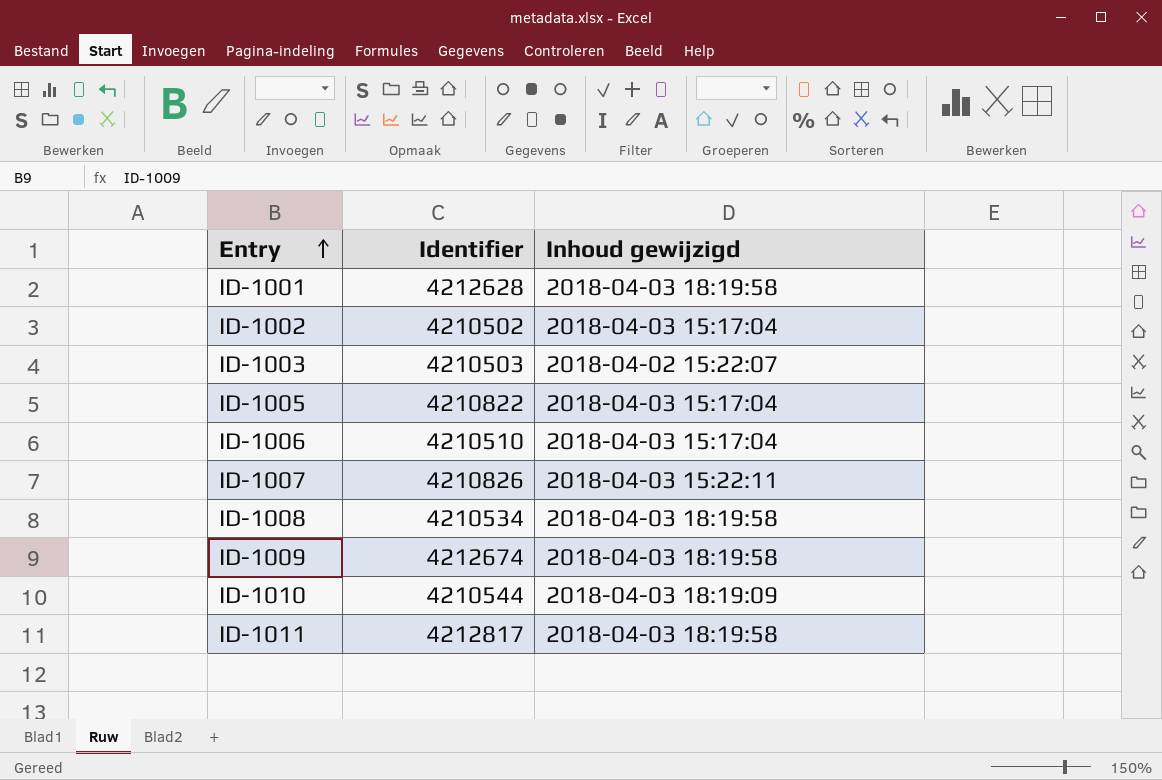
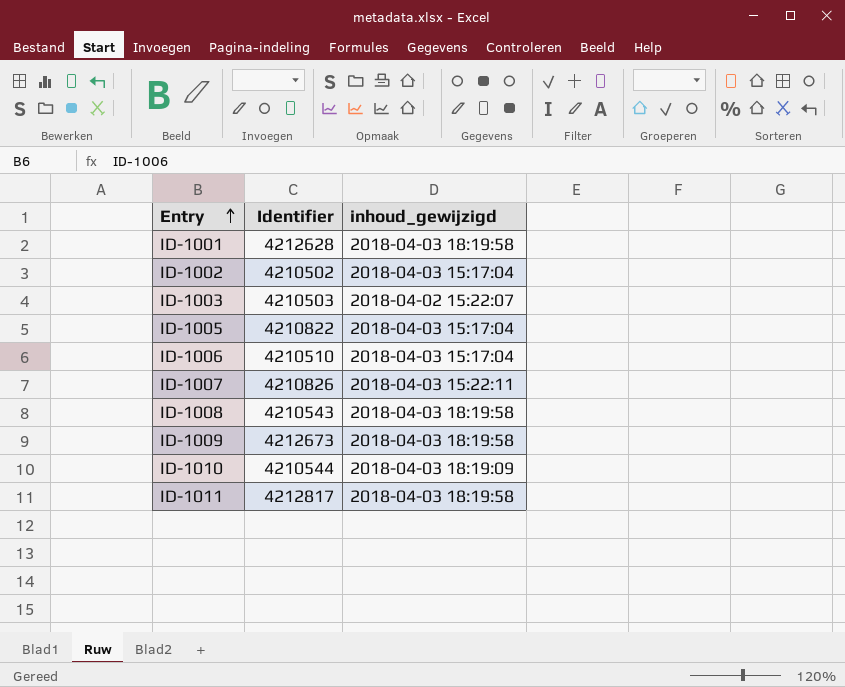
column name: Inhoud gewijzigd -> inhoud_gewijzigd
ID-1008 | Identifier: 4210534 -> 4210543
ID-1009 | Identifier: 4212674 -> 4212673

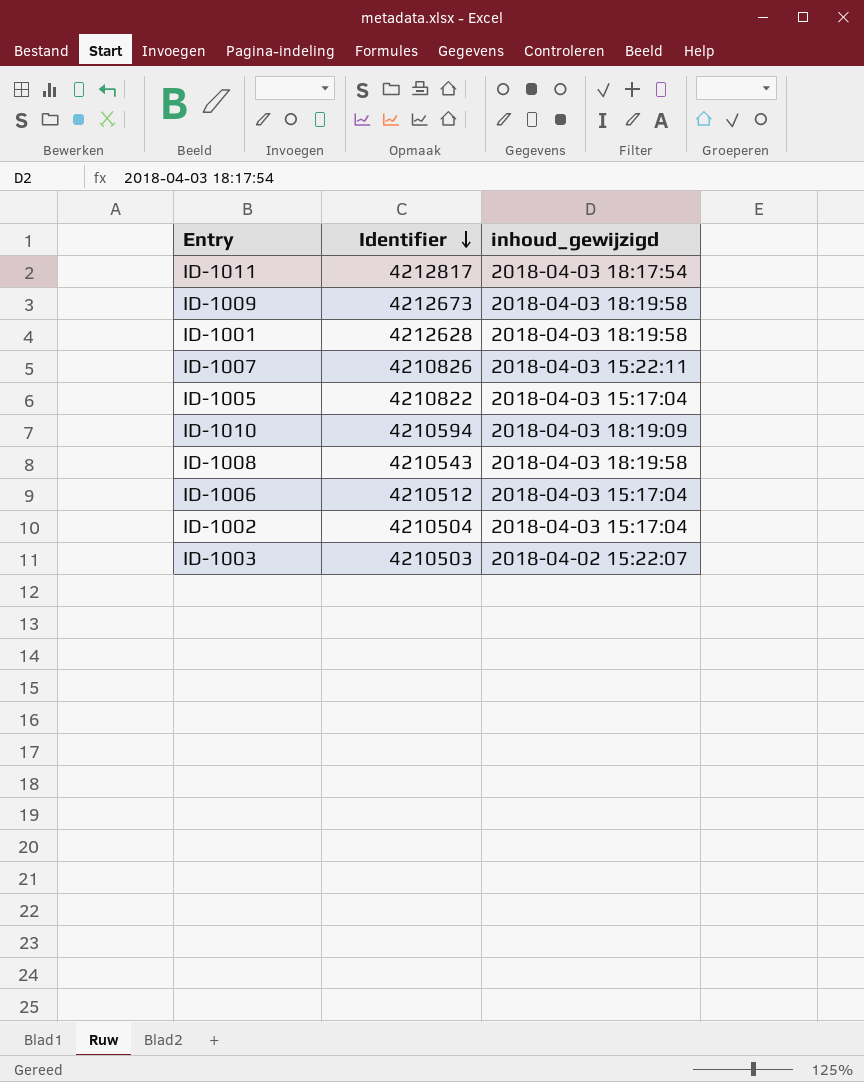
row order: Entry ascending -> Identifier descending
ID-1011 | inhoud_gewijzigd: 2018-04-03 18:19:58 -> 2018-04-03 18:17:54
ID-1010 | Identifier: 4210544 -> 4210594
ID-1006 | Identifier: 4210510 -> 4210512
ID-1002 | Identifier: 4210502 -> 4210504

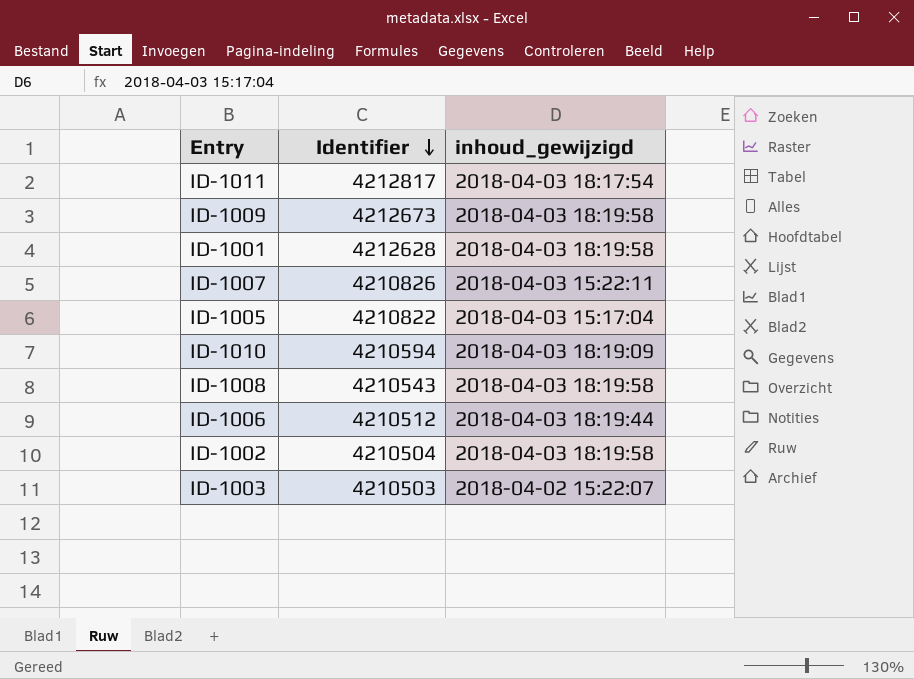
ID-1006 | inhoud_gewijzigd: 2018-04-03 15:17:04 -> 2018-04-03 18:19:44
ID-1002 | inhoud_gewijzigd: 2018-04-03 15:17:04 -> 2018-04-03 18:19:58

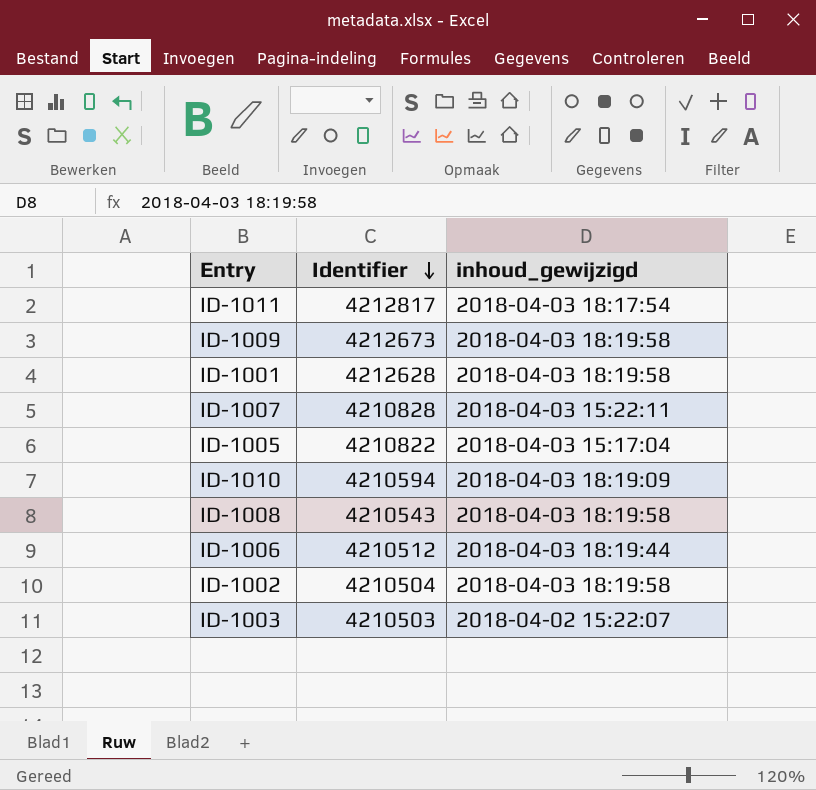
ID-1007 | Identifier: 4210826 -> 4210828

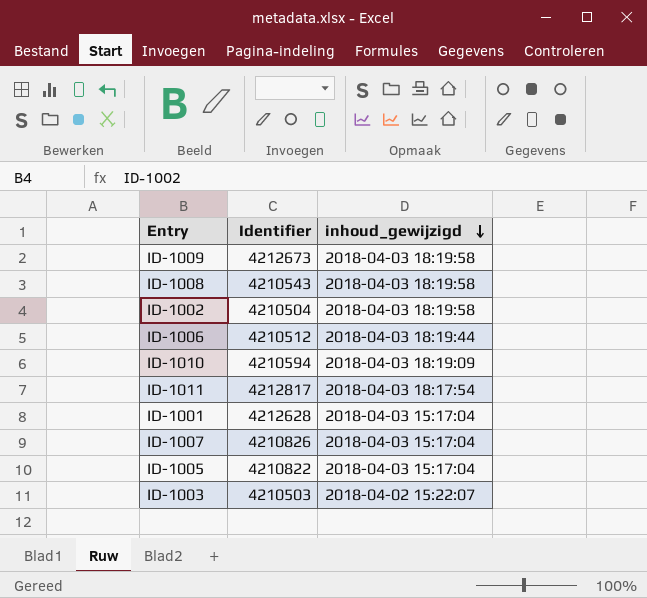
row order: Identifier descending -> inhoud_gewijzigd descending
ID-1001 | inhoud_gewijzigd: 2018-04-03 18:19:58 -> 2018-04-03 15:17:04
ID-1007 | Identifier: 4210828 -> 4210826
ID-1007 | inhoud_gewijzigd: 2018-04-03 15:22:11 -> 2018-04-03 15:17:04

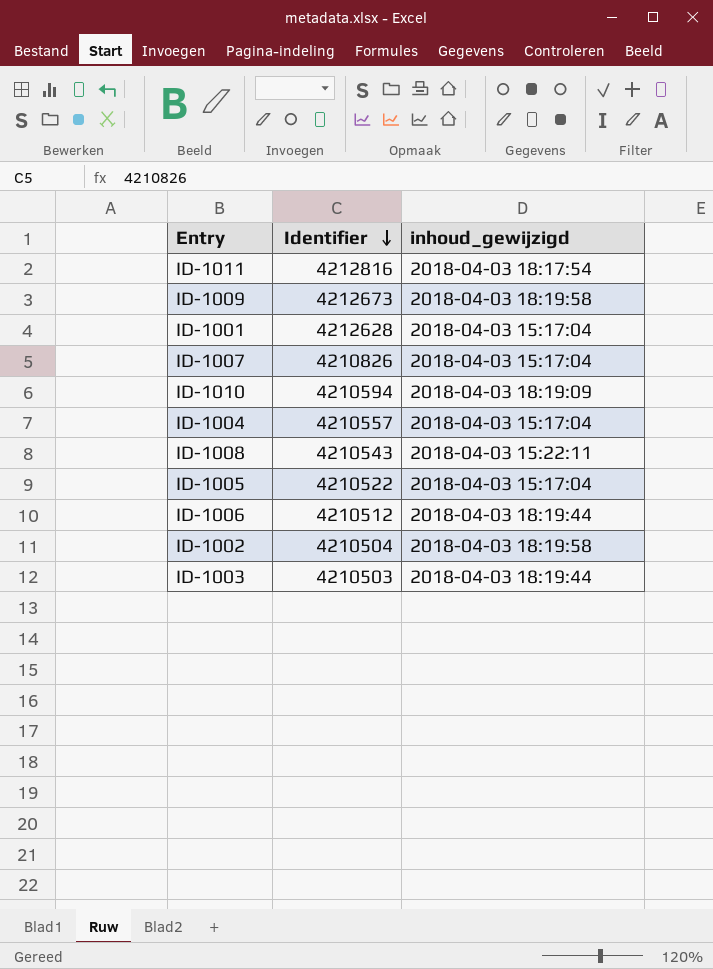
row order: inhoud_gewijzigd descending -> Identifier descending
ID-1011 | Identifier: 4212817 -> 4212816
row ID-1004: none -> 4210557 | 2018-04-03 15:17:04
ID-1008 | inhoud_gewijzigd: 2018-04-03 18:19:58 -> 2018-04-03 15:22:11
ID-1005 | Identifier: 4210822 -> 4210522
ID-1003 | inhoud_gewijzigd: 2018-04-02 15:22:07 -> 2018-04-03 18:19:44

